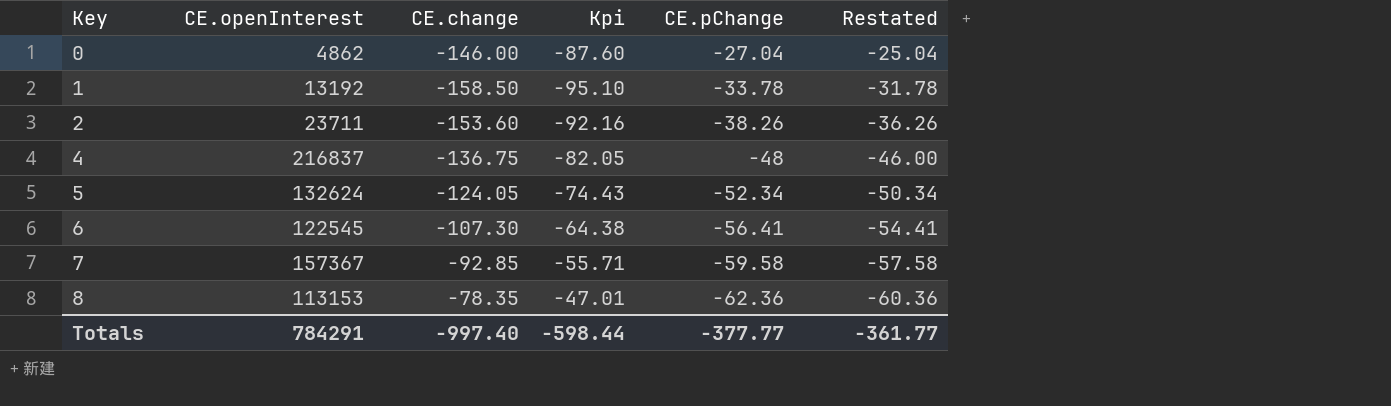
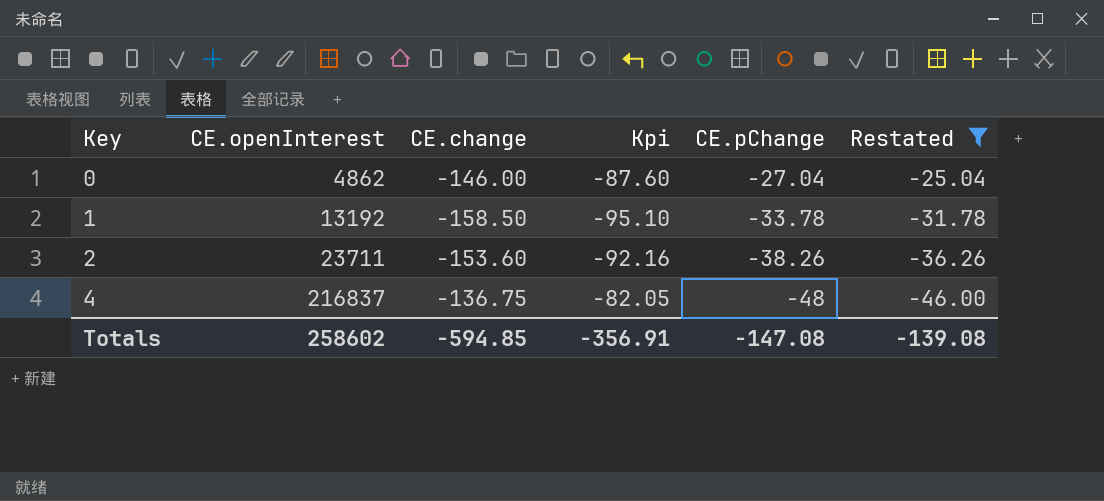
filter: none -> Restated >= -46.00
Totals | CE.openInterest: 784291 -> 258602
Totals | CE.change: -997.40 -> -594.85
Totals | Kpi: -598.44 -> -356.91
Totals | CE.pChange: -377.77 -> -147.08
Totals | Restated: -361.77 -> -139.08

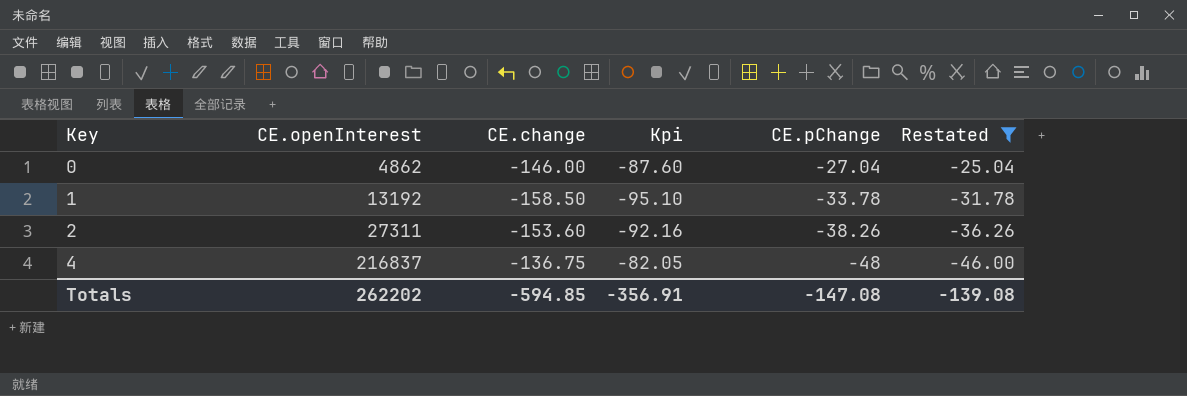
2 | CE.openInterest: 23711 -> 27311
Totals | CE.openInterest: 258602 -> 262202

